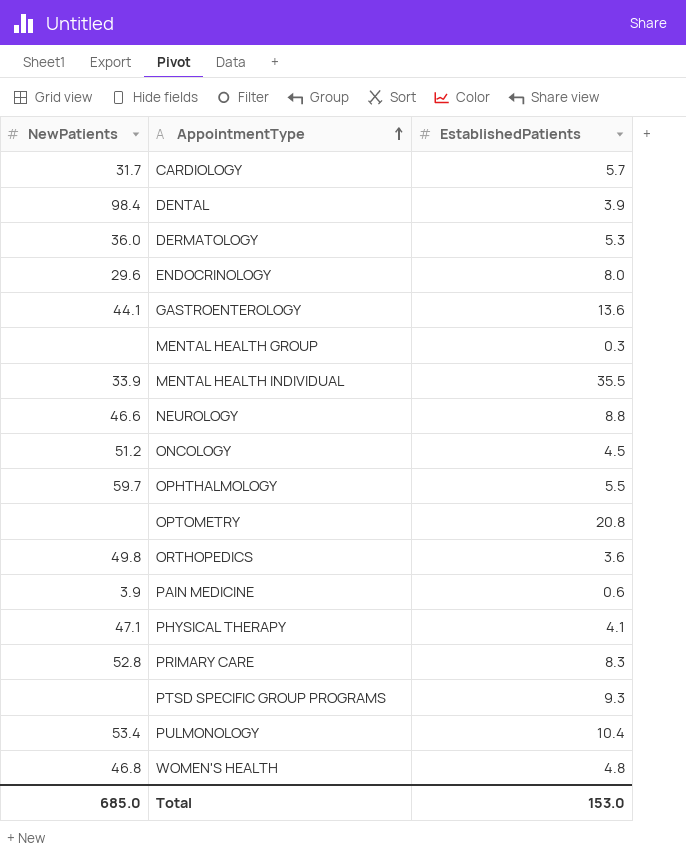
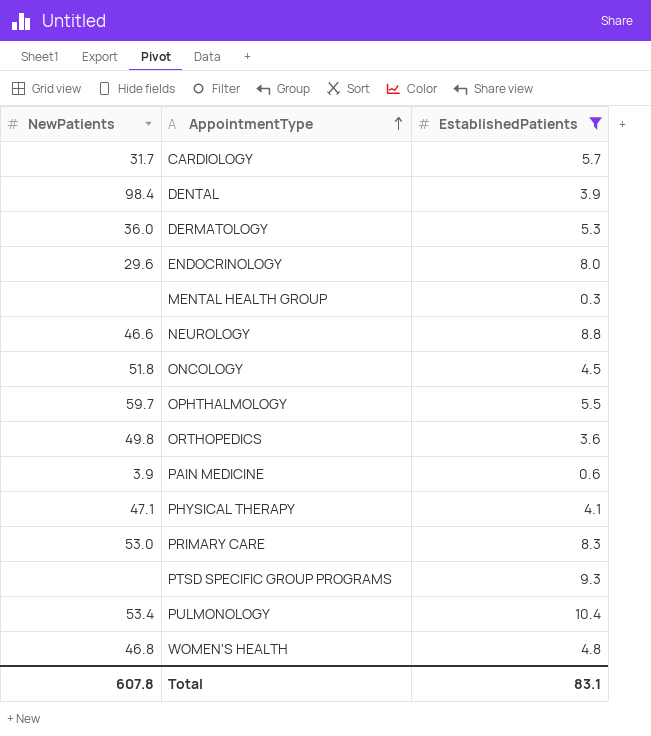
filter: none -> EstablishedPatients <= 10.4
ONCOLOGY | NewPatients: 51.2 -> 51.8
PRIMARY CARE | NewPatients: 52.8 -> 53.0
Total | NewPatients: 685.0 -> 607.8
Total | EstablishedPatients: 153.0 -> 83.1

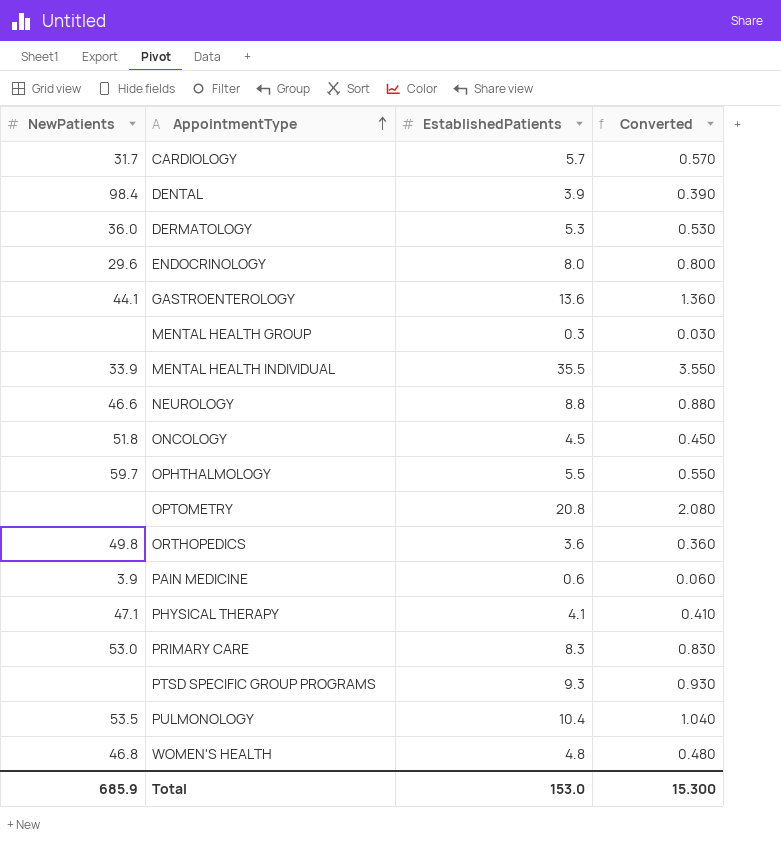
filter: EstablishedPatients <= 10.4 -> none
column Converted | formula: none -> [EstablishedPatients] * 0.1
PULMONOLOGY | NewPatients: 53.4 -> 53.5
Total | NewPatients: 607.8 -> 685.9
Total | EstablishedPatients: 83.1 -> 153.0

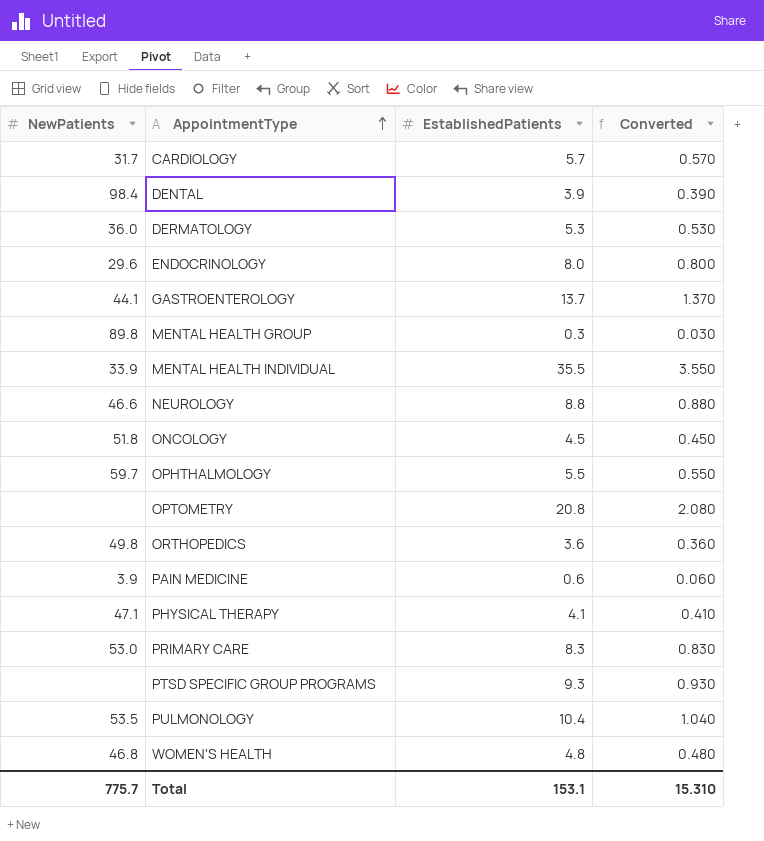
GASTROENTEROLOGY | EstablishedPatients: 13.6 -> 13.7
GASTROENTEROLOGY | Converted: 1.360 -> 1.370
MENTAL HEALTH GROUP | NewPatients: none -> 89.8
Total | NewPatients: 685.9 -> 775.7
Total | EstablishedPatients: 153.0 -> 153.1
Total | Converted: 15.300 -> 15.310

